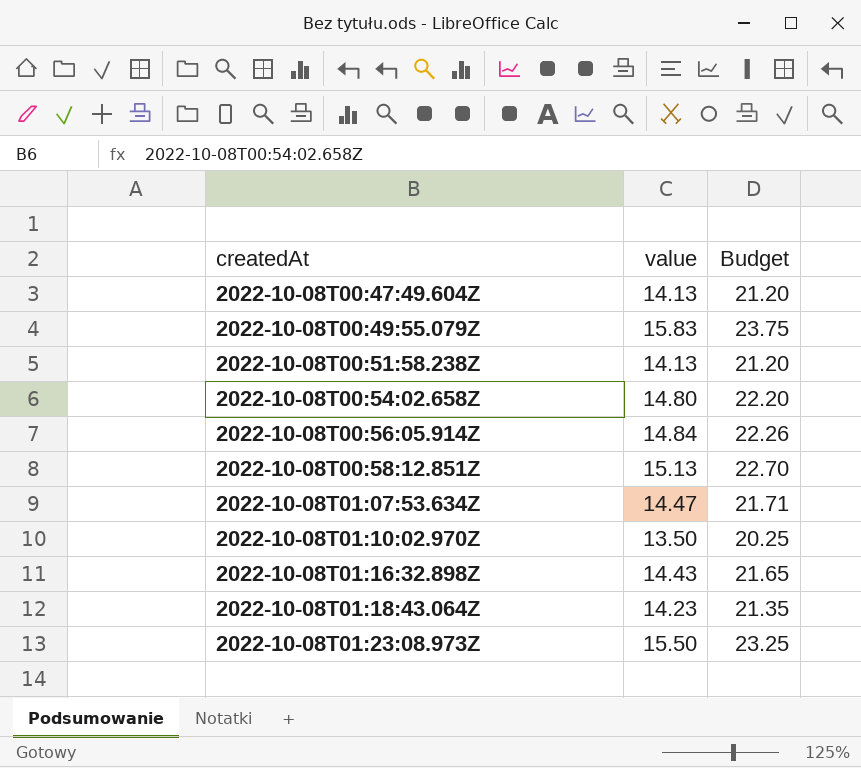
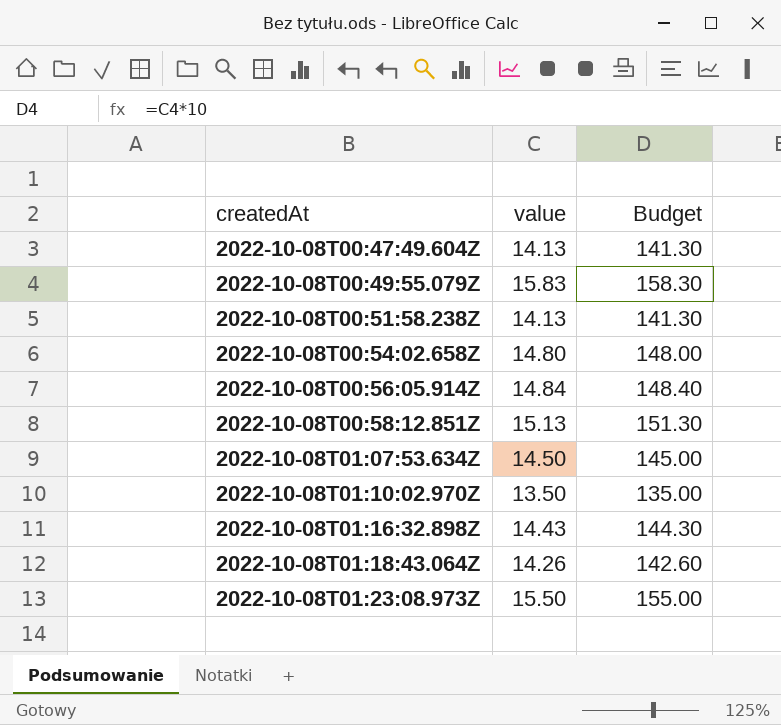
column Budget | formula: [value] * 1.5 -> [value] * 10
2022-10-08T01:07:53.634Z | value: 14.47 -> 14.50
2022-10-08T01:18:43.064Z | value: 14.23 -> 14.26

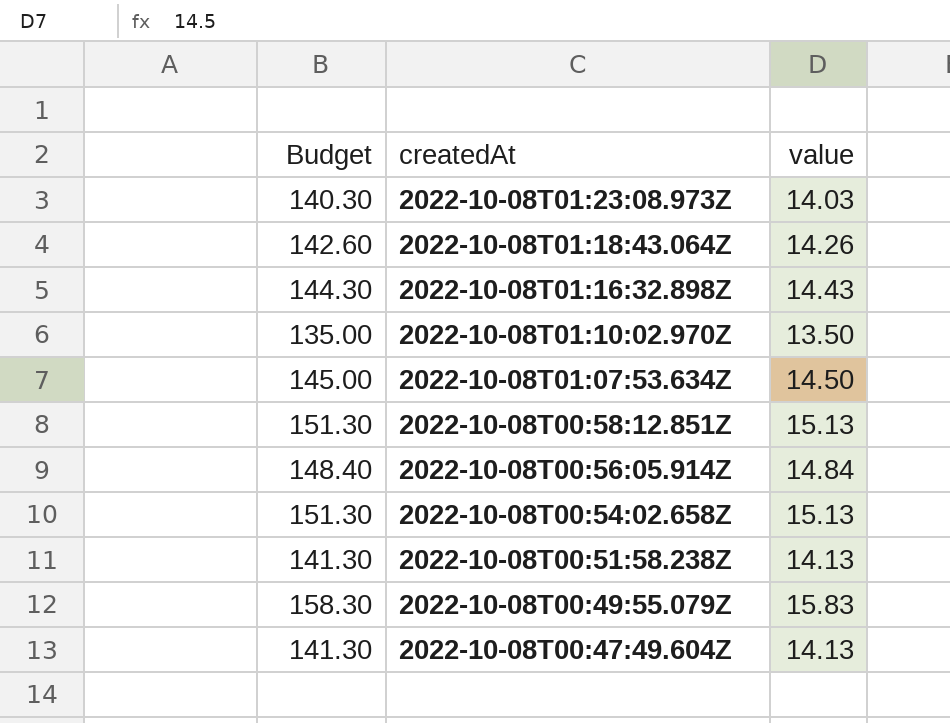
row order: createdAt ascending -> createdAt descending
column Budget | position: 3 -> 1
2022-10-08T01:23:08.973Z | Budget: 155.00 -> 140.30
2022-10-08T01:23:08.973Z | value: 15.50 -> 14.03
2022-10-08T00:54:02.658Z | Budget: 148.00 -> 151.30
2022-10-08T00:54:02.658Z | value: 14.80 -> 15.13

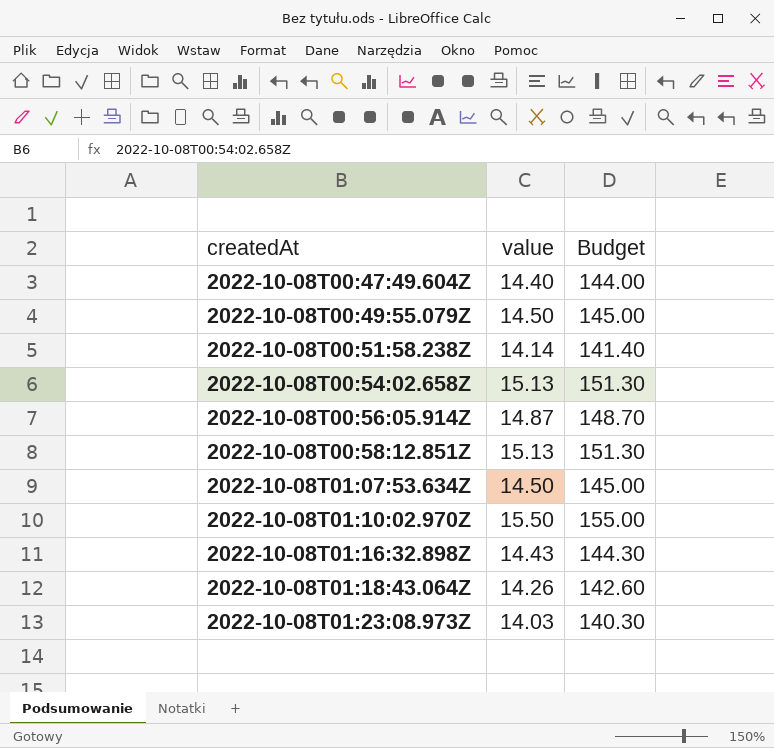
row order: createdAt descending -> createdAt ascending
column Budget | position: 1 -> 3
2022-10-08T00:47:49.604Z | value: 14.13 -> 14.40
2022-10-08T00:47:49.604Z | Budget: 141.30 -> 144.00
2022-10-08T00:49:55.079Z | value: 15.83 -> 14.50
2022-10-08T00:49:55.079Z | Budget: 158.30 -> 145.00
2022-10-08T00:51:58.238Z | value: 14.13 -> 14.14
2022-10-08T00:51:58.238Z | Budget: 141.30 -> 141.40
2022-10-08T00:56:05.914Z | value: 14.84 -> 14.87
2022-10-08T00:56:05.914Z | Budget: 148.40 -> 148.70
2022-10-08T01:10:02.970Z | value: 13.50 -> 15.50
2022-10-08T01:10:02.970Z | Budget: 135.00 -> 155.00

